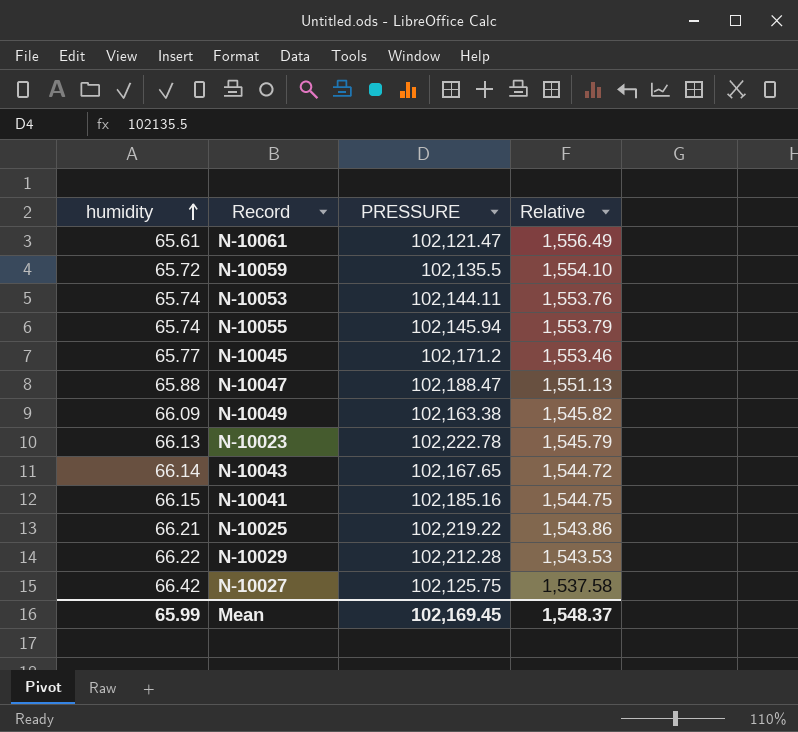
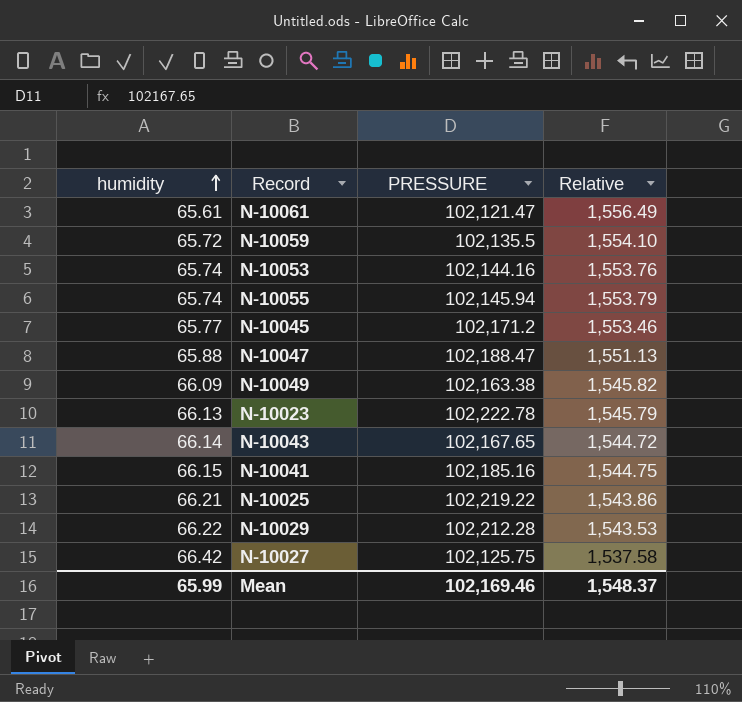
N-10053 | PRESSURE: 102,144.11 -> 102,144.16
Mean | PRESSURE: 102,169.45 -> 102,169.46

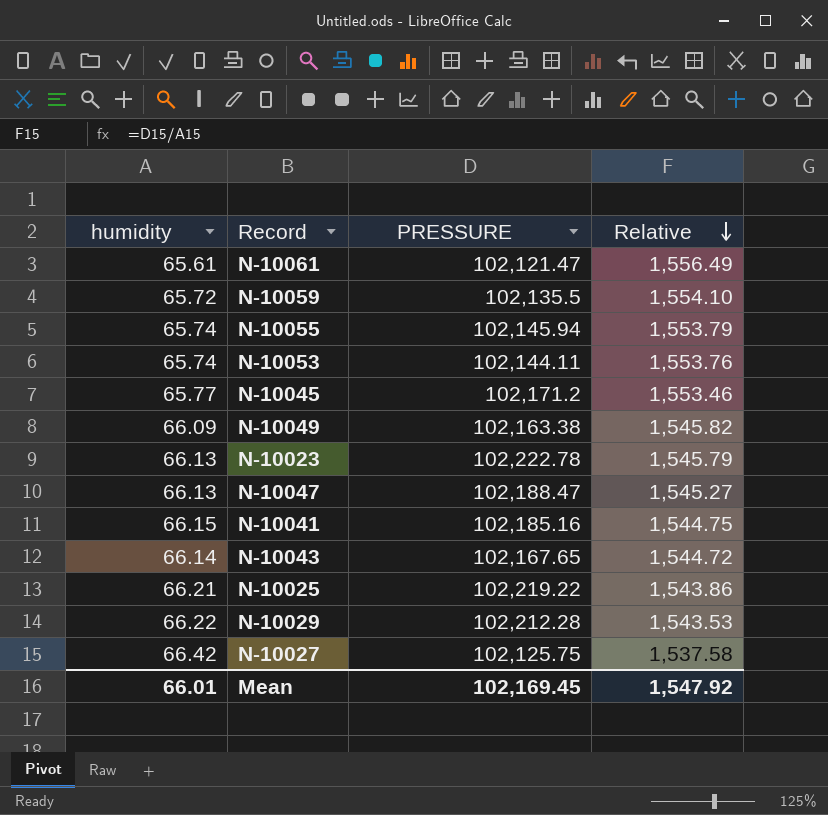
row order: humidity ascending -> Relative descending
N-10053 | PRESSURE: 102,144.16 -> 102,144.11
N-10047 | humidity: 65.88 -> 66.13
N-10047 | Relative: 1,551.13 -> 1,545.27
Mean | humidity: 65.99 -> 66.01
Mean | PRESSURE: 102,169.46 -> 102,169.45
Mean | Relative: 1,548.37 -> 1,547.92

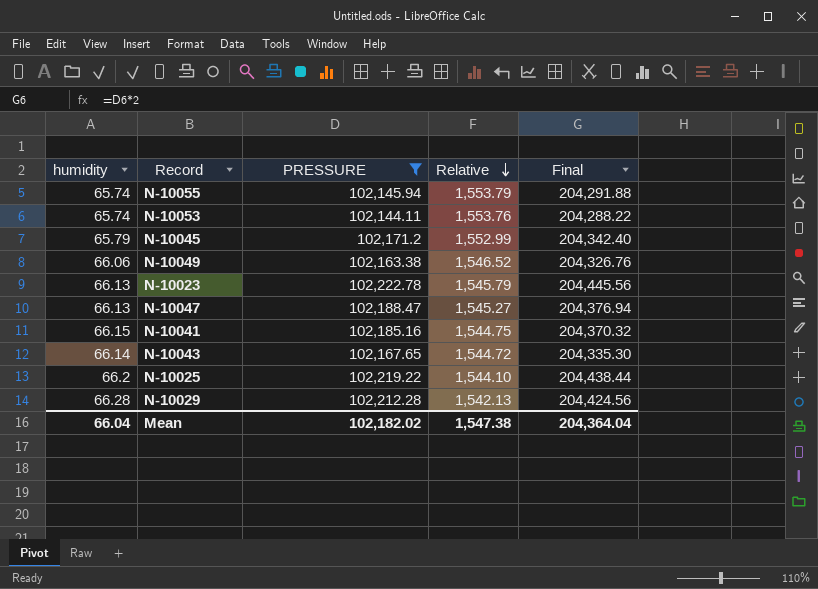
filter: none -> PRESSURE >= 102,144.11
column Final | formula: none -> [PRESSURE] * 2
N-10045 | humidity: 65.77 -> 65.79
N-10045 | Relative: 1,553.46 -> 1,552.99
N-10049 | humidity: 66.09 -> 66.06
N-10049 | Relative: 1,545.82 -> 1,546.52
N-10025 | humidity: 66.21 -> 66.2
N-10025 | Relative: 1,543.86 -> 1,544.10
N-10029 | humidity: 66.22 -> 66.28
N-10029 | Relative: 1,543.53 -> 1,542.13
Mean | humidity: 66.01 -> 66.04
Mean | PRESSURE: 102,169.45 -> 102,182.02
Mean | Relative: 1,547.92 -> 1,547.38

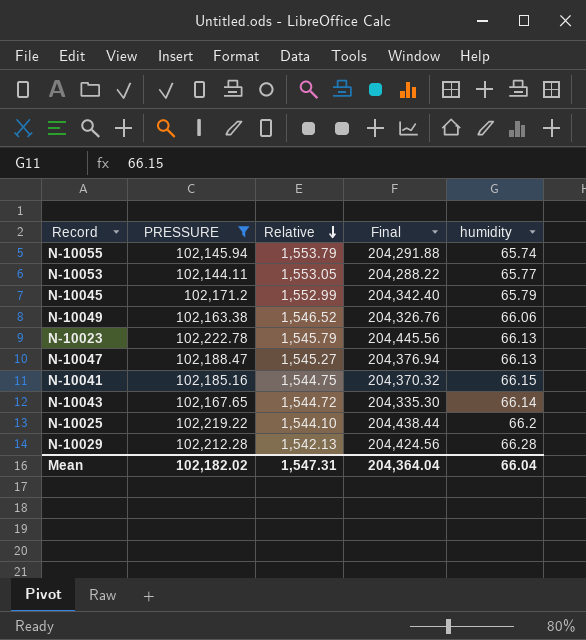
column humidity | position: 1 -> 5
N-10053 | Relative: 1,553.76 -> 1,553.05
N-10053 | humidity: 65.74 -> 65.77
Mean | Relative: 1,547.38 -> 1,547.31

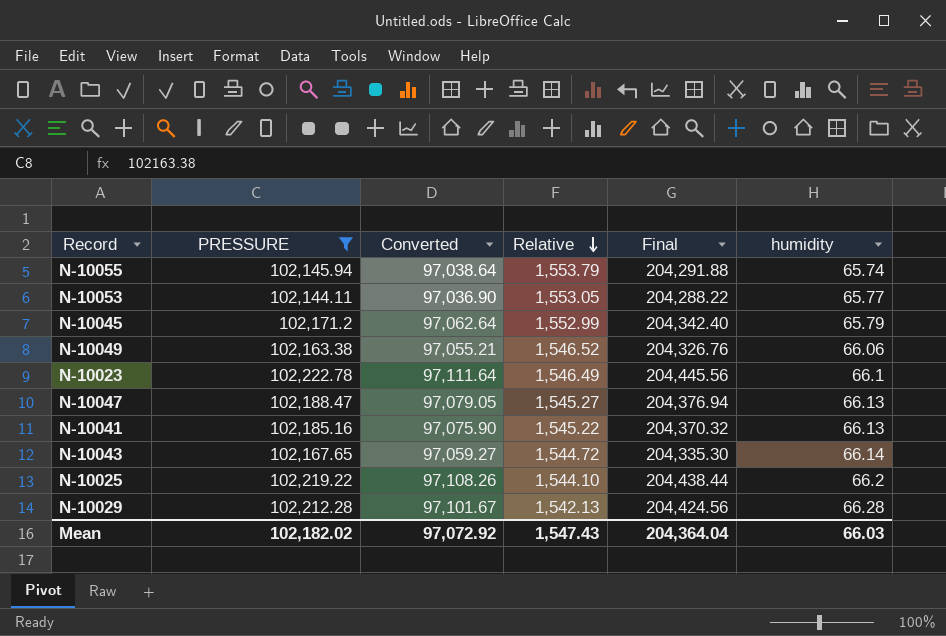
column Converted | formula: none -> [PRESSURE] * 0.95
N-10023 | Relative: 1,545.79 -> 1,546.49
N-10023 | humidity: 66.13 -> 66.1
N-10041 | Relative: 1,544.75 -> 1,545.22
N-10041 | humidity: 66.15 -> 66.13
Mean | Relative: 1,547.31 -> 1,547.43
Mean | humidity: 66.04 -> 66.03

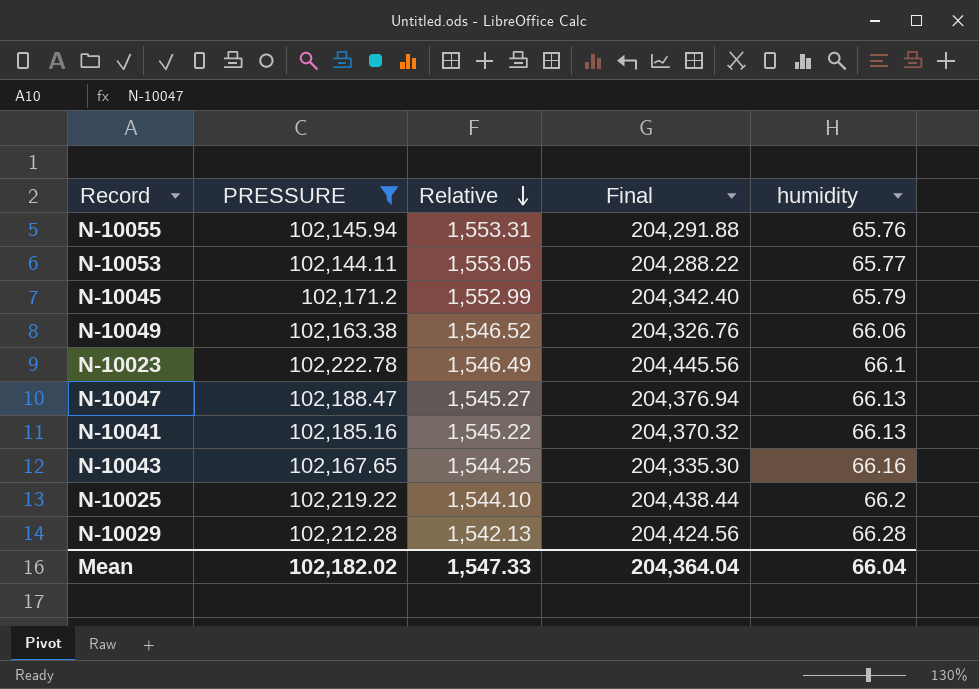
column Converted | formula: [PRESSURE] * 0.95 -> none
N-10055 | Relative: 1,553.79 -> 1,553.31
N-10055 | humidity: 65.74 -> 65.76
N-10043 | Relative: 1,544.72 -> 1,544.25
N-10043 | humidity: 66.14 -> 66.16
Mean | Relative: 1,547.43 -> 1,547.33
Mean | humidity: 66.03 -> 66.04

